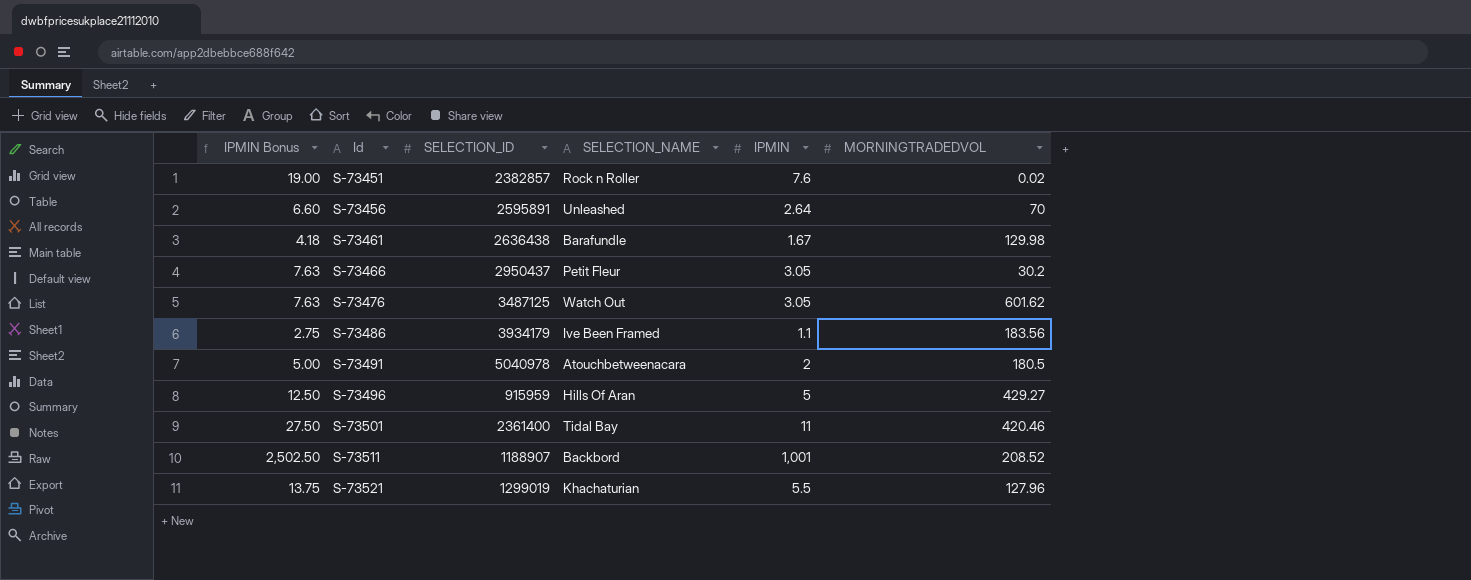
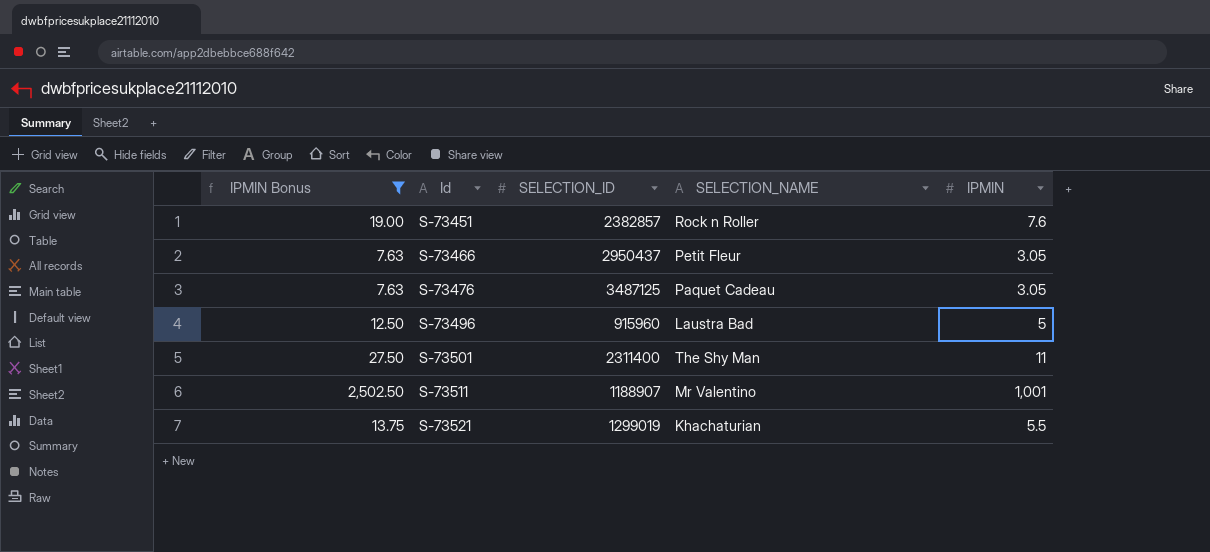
filter: none -> IPMIN Bonus >= 7.63
column MORNINGTRADEDVOL | position: 6 -> none
S-73476 | SELECTION_NAME: Watch Out -> Paquet Cadeau
S-73496 | SELECTION_ID: 915959 -> 915960
S-73496 | SELECTION_NAME: Hills Of Aran -> Laustra Bad
S-73501 | SELECTION_ID: 2361400 -> 2311400
S-73501 | SELECTION_NAME: Tidal Bay -> The Shy Man
S-73511 | SELECTION_NAME: Backbord -> Mr Valentino

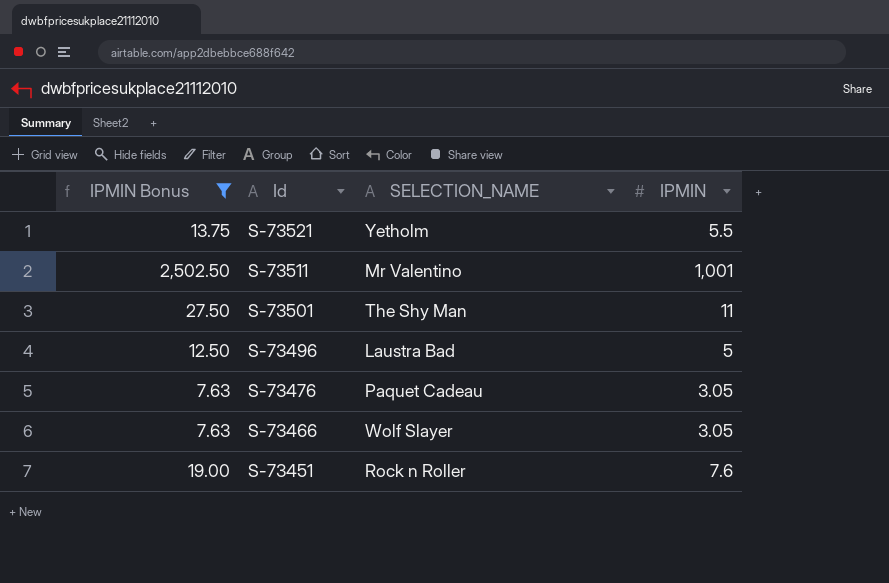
row order: Id ascending -> Id descending
column SELECTION_ID | position: 3 -> none
S-73521 | SELECTION_NAME: Khachaturian -> Yetholm
S-73466 | SELECTION_NAME: Petit Fleur -> Wolf Slayer

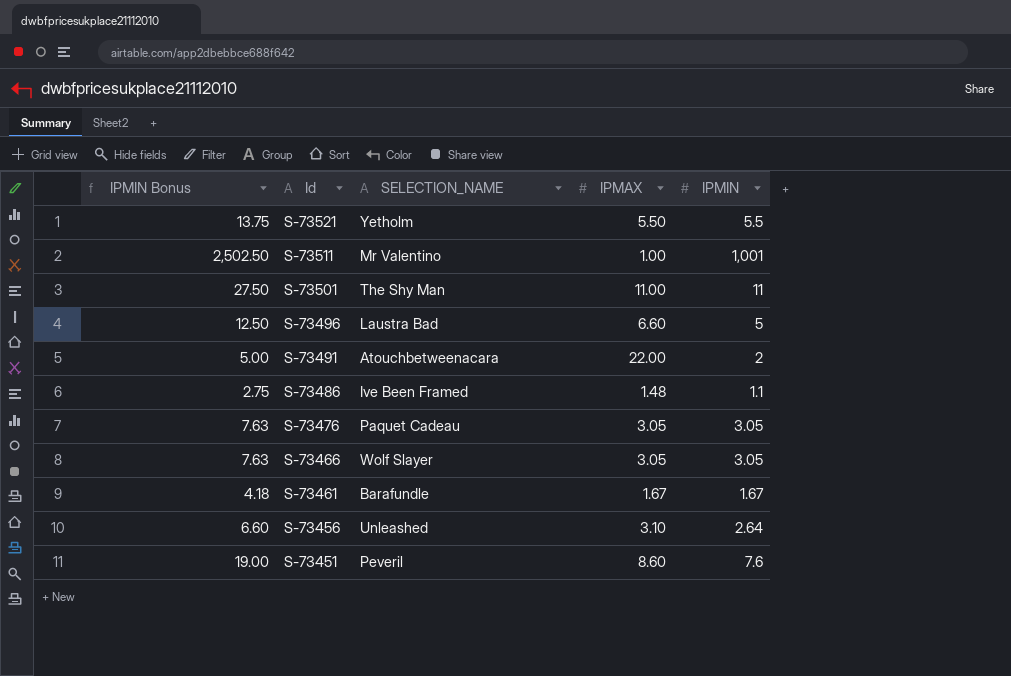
filter: IPMIN Bonus >= 7.63 -> none
column IPMAX | position: none -> 4
S-73451 | SELECTION_NAME: Rock n Roller -> Peveril

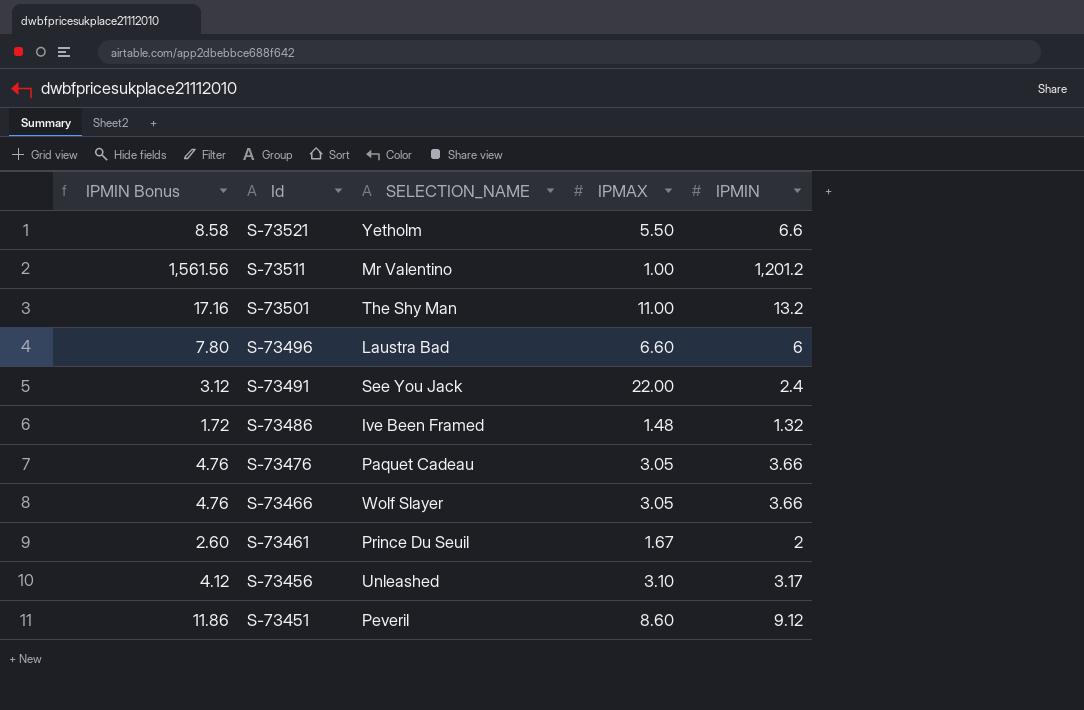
column IPMIN Bonus | formula: [IPMIN] * 2.5 -> [IPMIN] * 1.3
S-73521 | IPMIN: 5.5 -> 6.6
S-73511 | IPMIN: 1,001 -> 1,201.2
S-73501 | IPMIN: 11 -> 13.2
S-73496 | IPMIN: 5 -> 6
S-73491 | SELECTION_NAME: Atouchbetweenacara -> See You Jack
S-73491 | IPMIN: 2 -> 2.4
S-73486 | IPMIN: 1.1 -> 1.32
S-73476 | IPMIN: 3.05 -> 3.66
S-73466 | IPMIN: 3.05 -> 3.66
S-73461 | SELECTION_NAME: Barafundle -> Prince Du Seuil
S-73461 | IPMIN: 1.67 -> 2
S-73456 | IPMIN: 2.64 -> 3.17
S-73451 | IPMIN: 7.6 -> 9.12

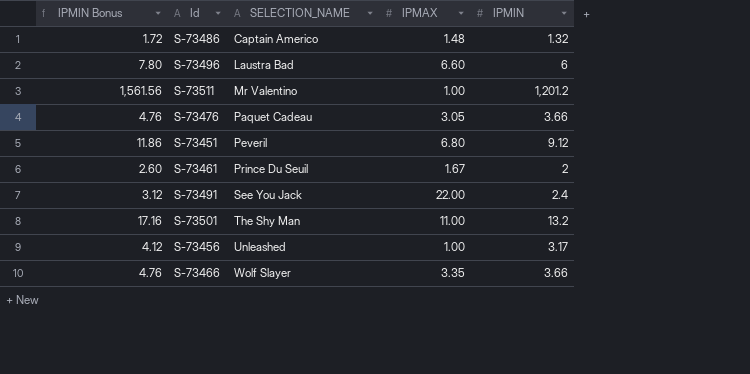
row order: Id descending -> SELECTION_NAME ascending
row S-73521: 8.58 | Yetholm | 5.50 | 6.6 -> none
S-73486 | SELECTION_NAME: Ive Been Framed -> Captain Americo
S-73451 | IPMAX: 8.60 -> 6.80
S-73456 | IPMAX: 3.10 -> 1.00
S-73466 | IPMAX: 3.05 -> 3.35

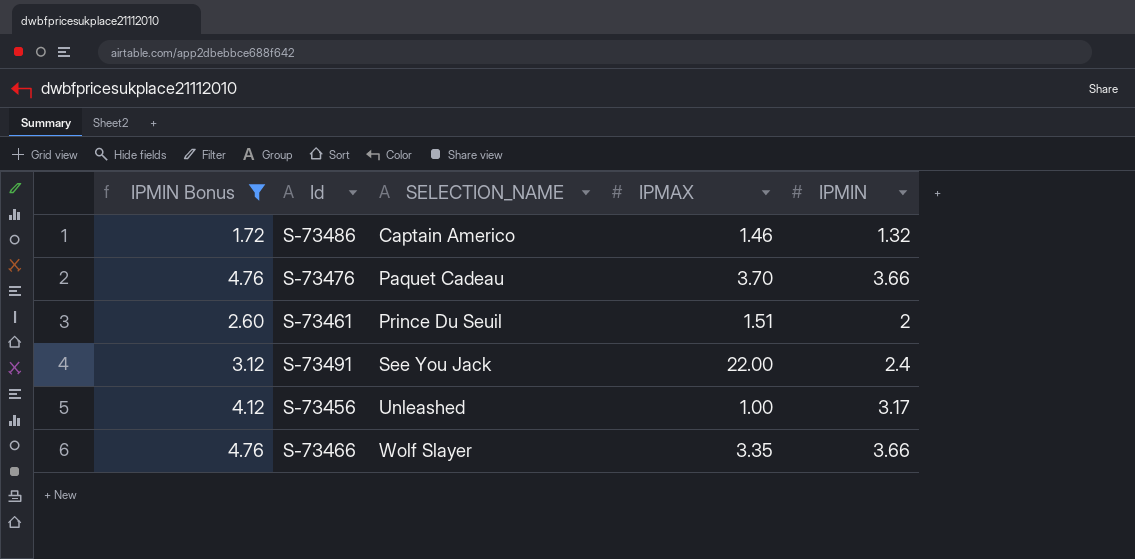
filter: none -> IPMIN Bonus <= 4.76
S-73486 | IPMAX: 1.48 -> 1.46
S-73476 | IPMAX: 3.05 -> 3.70
S-73461 | IPMAX: 1.67 -> 1.51

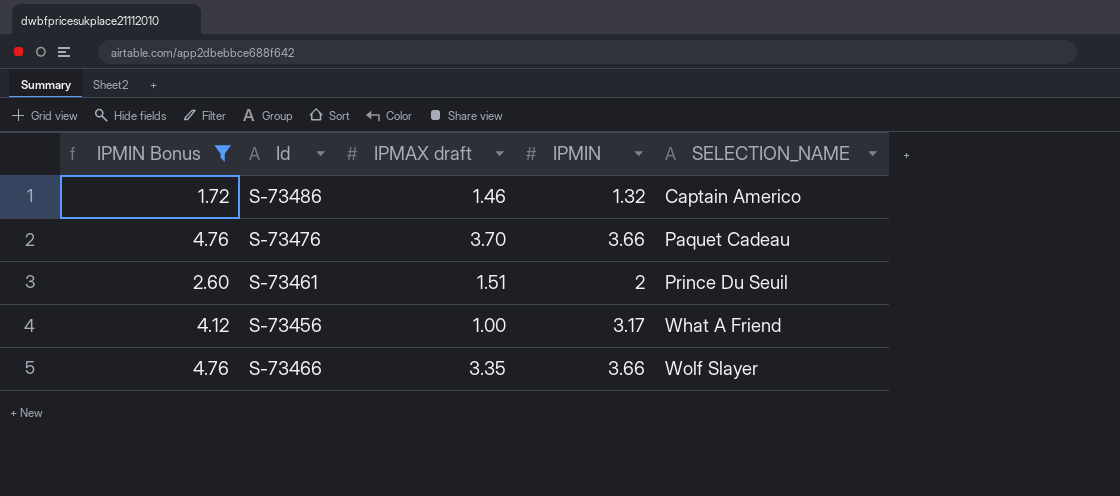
column name: IPMAX -> IPMAX draft
column SELECTION_NAME | position: 3 -> 5
row S-73491: 3.12 | See You Jack | 22.00 | 2.4 -> none
S-73456 | SELECTION_NAME: Unleashed -> What A Friend

